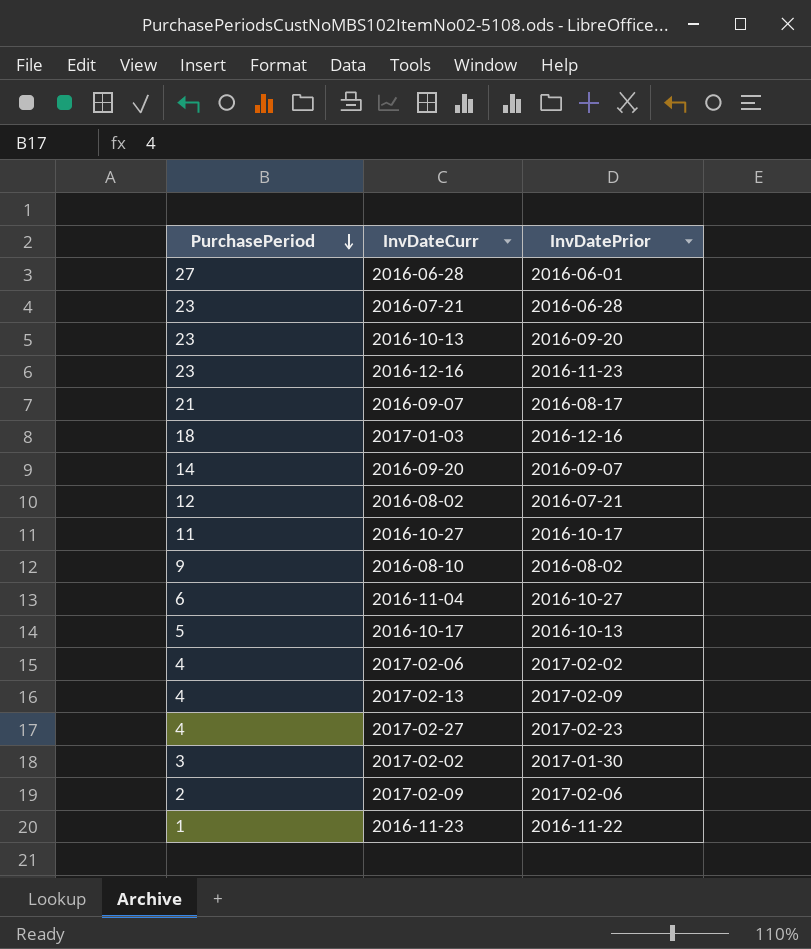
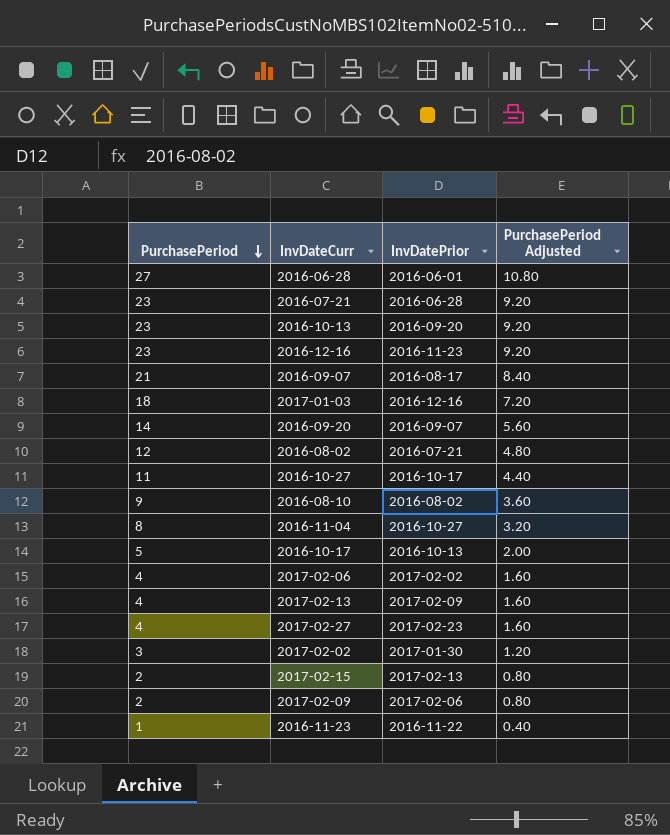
column PurchasePeriod Adjusted | formula: none -> [PurchasePeriod] * 0.4
2016-11-04 | PurchasePeriod: 6 -> 8
row 2017-02-15: none -> 2 | 2017-02-13 | 0.80

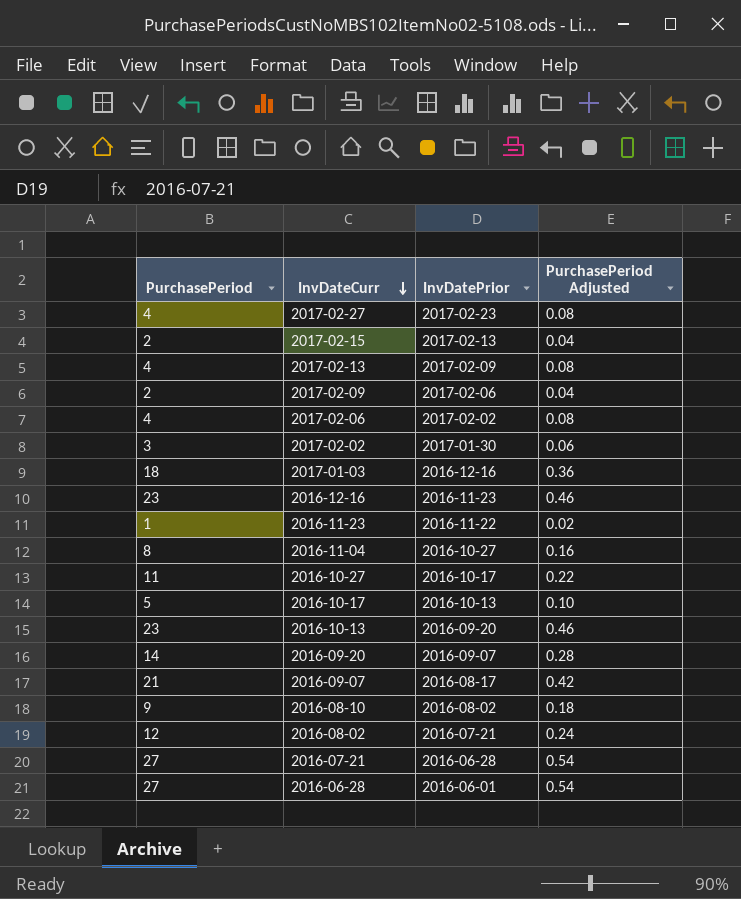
row order: PurchasePeriod descending -> InvDateCurr descending
column PurchasePeriod Adjusted | formula: [PurchasePeriod] * 0.4 -> [PurchasePeriod] * 0.02
2016-07-21 | PurchasePeriod: 23 -> 27

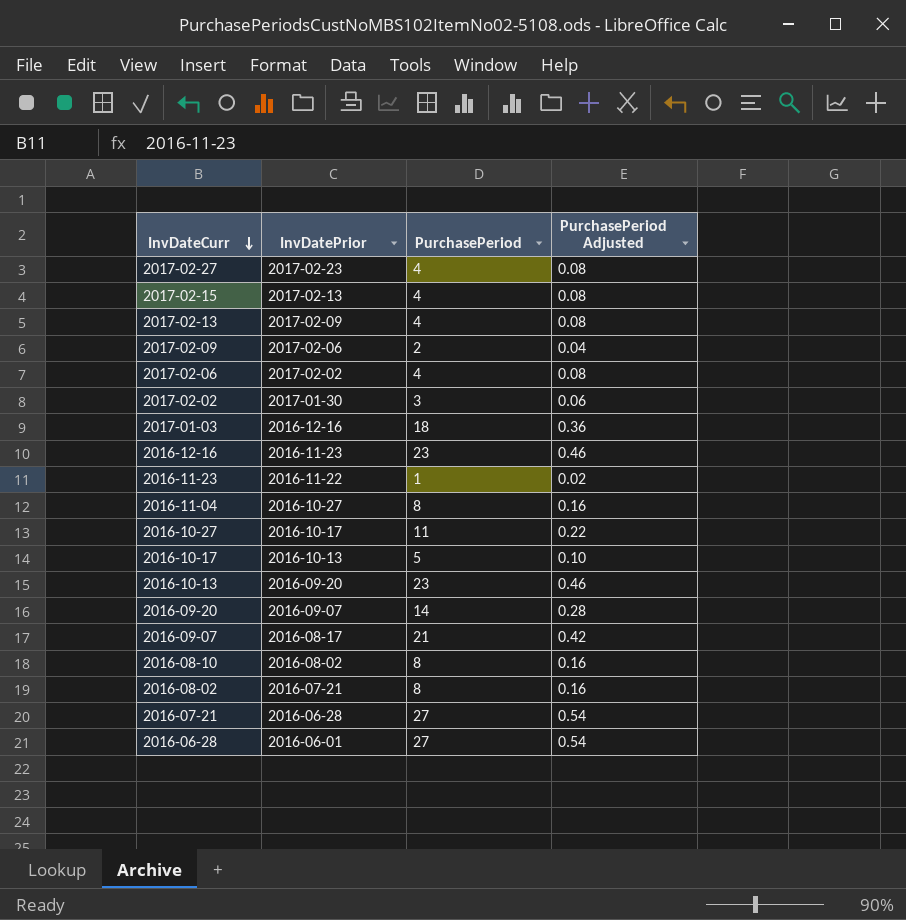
column PurchasePeriod | position: 1 -> 3
2017-02-15 | PurchasePeriod: 2 -> 4
2017-02-15 | PurchasePeriod Adjusted: 0.04 -> 0.08
2016-08-10 | PurchasePeriod: 9 -> 8
2016-08-10 | PurchasePeriod Adjusted: 0.18 -> 0.16
2016-08-02 | PurchasePeriod: 12 -> 8
2016-08-02 | PurchasePeriod Adjusted: 0.24 -> 0.16

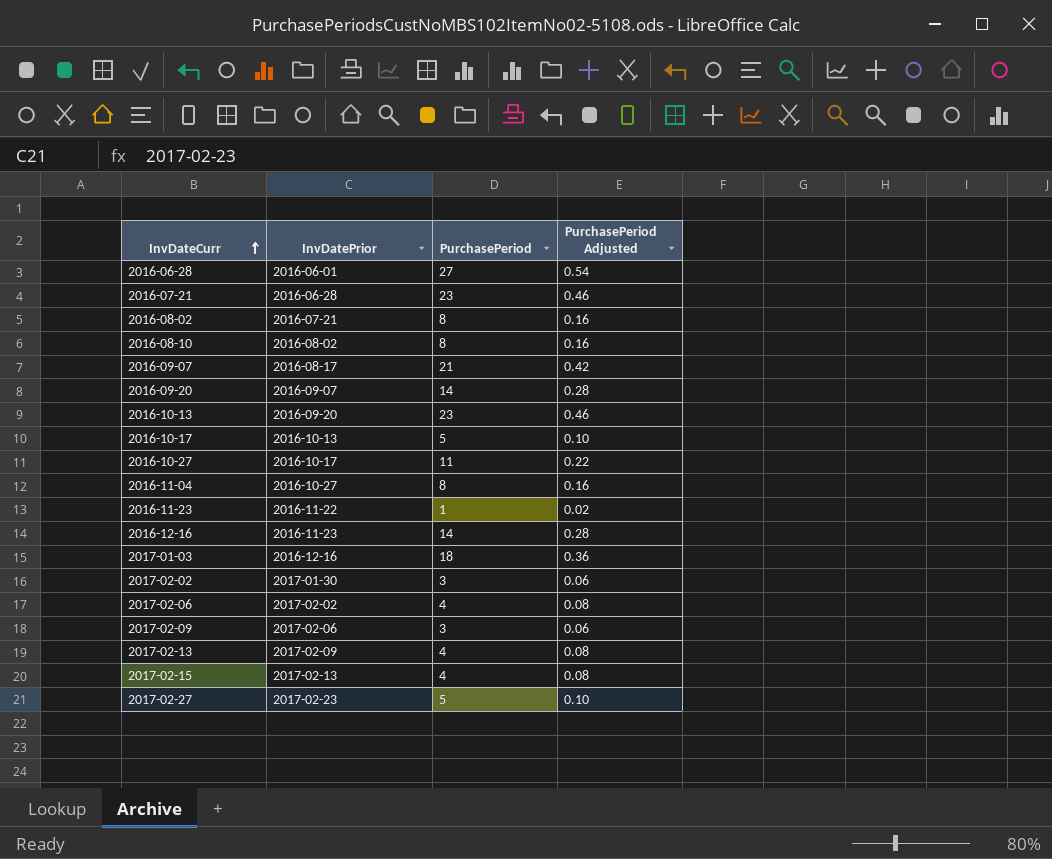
row order: InvDateCurr descending -> InvDateCurr ascending
2016-07-21 | PurchasePeriod: 27 -> 23
2016-07-21 | PurchasePeriod Adjusted: 0.54 -> 0.46
2016-12-16 | PurchasePeriod: 23 -> 14
2016-12-16 | PurchasePeriod Adjusted: 0.46 -> 0.28
2017-02-09 | PurchasePeriod: 2 -> 3
2017-02-09 | PurchasePeriod Adjusted: 0.04 -> 0.06
2017-02-27 | PurchasePeriod: 4 -> 5
2017-02-27 | PurchasePeriod Adjusted: 0.08 -> 0.10

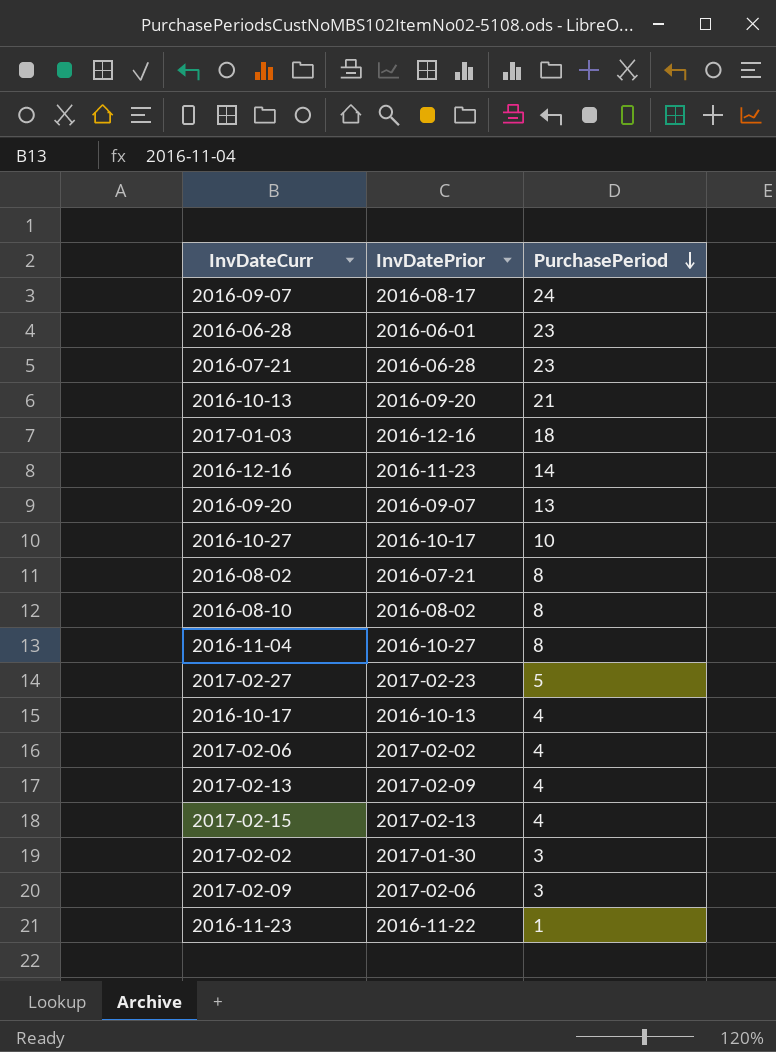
row order: InvDateCurr ascending -> PurchasePeriod descending
column PurchasePeriod Adjusted | formula: [PurchasePeriod] * 0.02 -> none
2016-09-07 | PurchasePeriod: 21 -> 24
2016-06-28 | PurchasePeriod: 27 -> 23
2016-10-13 | PurchasePeriod: 23 -> 21
2016-09-20 | PurchasePeriod: 14 -> 13
2016-10-27 | PurchasePeriod: 11 -> 10
2016-10-17 | PurchasePeriod: 5 -> 4

